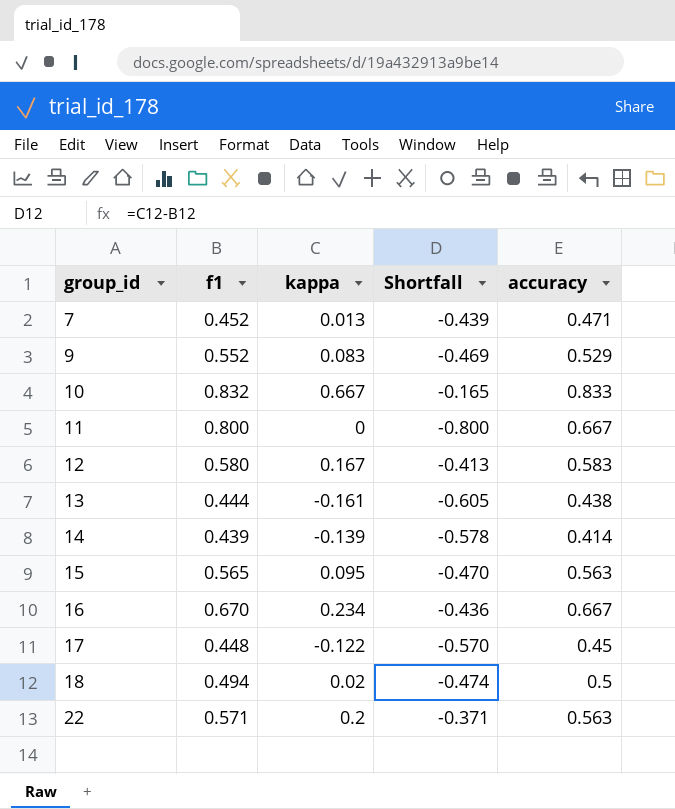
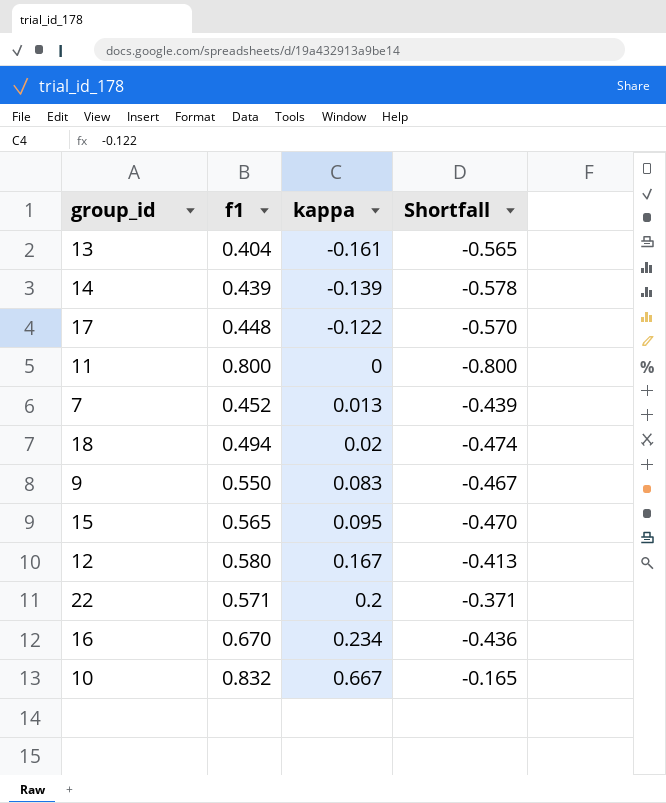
row order: group_id ascending -> kappa ascending
column accuracy | position: 5 -> none
13 | f1: 0.444 -> 0.404
13 | Shortfall: -0.605 -> -0.565
9 | f1: 0.552 -> 0.550
9 | Shortfall: -0.469 -> -0.467

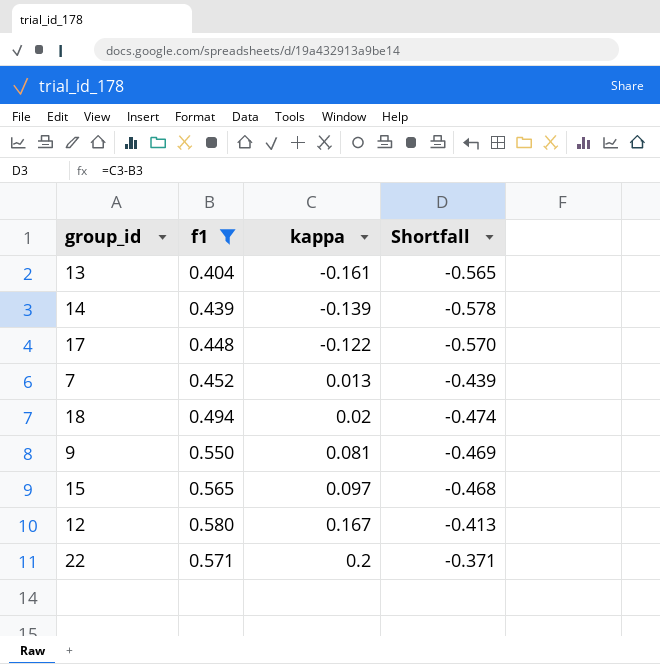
filter: none -> f1 <= 0.580
9 | kappa: 0.083 -> 0.081
9 | Shortfall: -0.467 -> -0.469
15 | kappa: 0.095 -> 0.097
15 | Shortfall: -0.470 -> -0.468

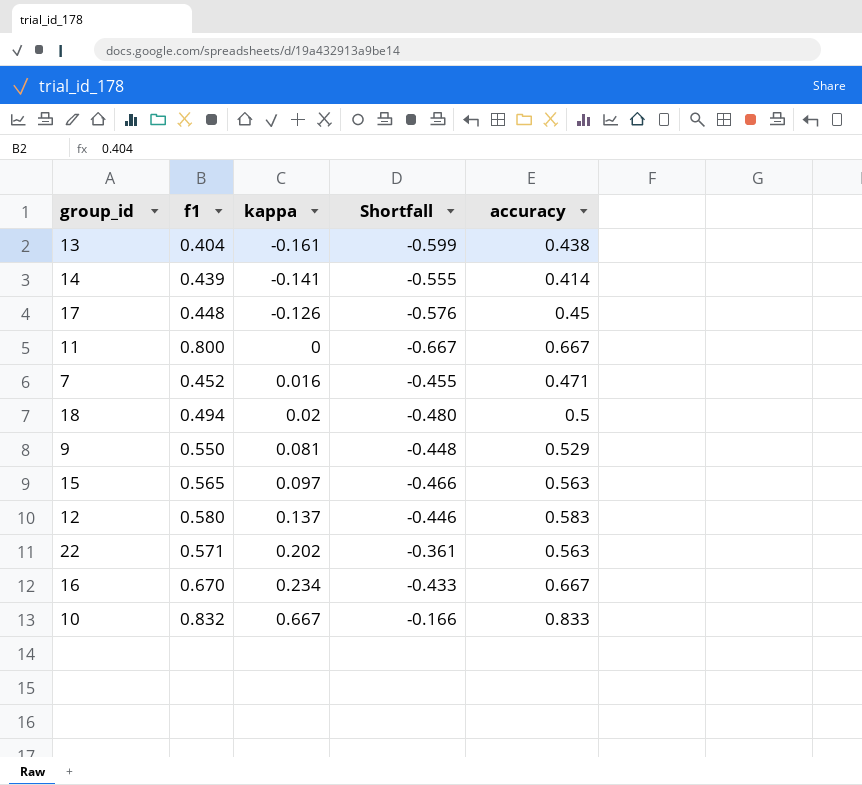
filter: f1 <= 0.580 -> none
column Shortfall | formula: [kappa] - [f1] -> [kappa] - [accuracy]
column accuracy | position: none -> 5
14 | kappa: -0.139 -> -0.141
17 | kappa: -0.122 -> -0.126
7 | kappa: 0.013 -> 0.016
12 | kappa: 0.167 -> 0.137
22 | kappa: 0.2 -> 0.202

